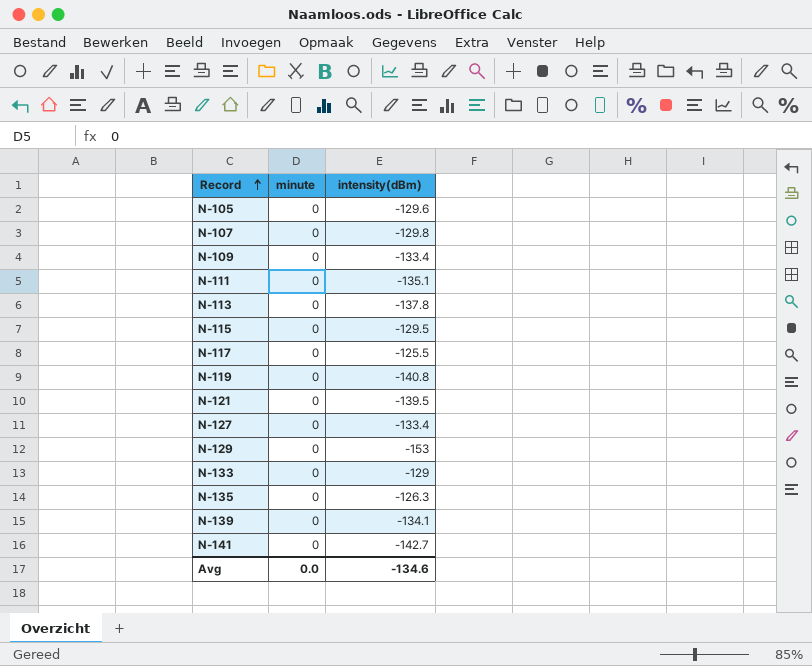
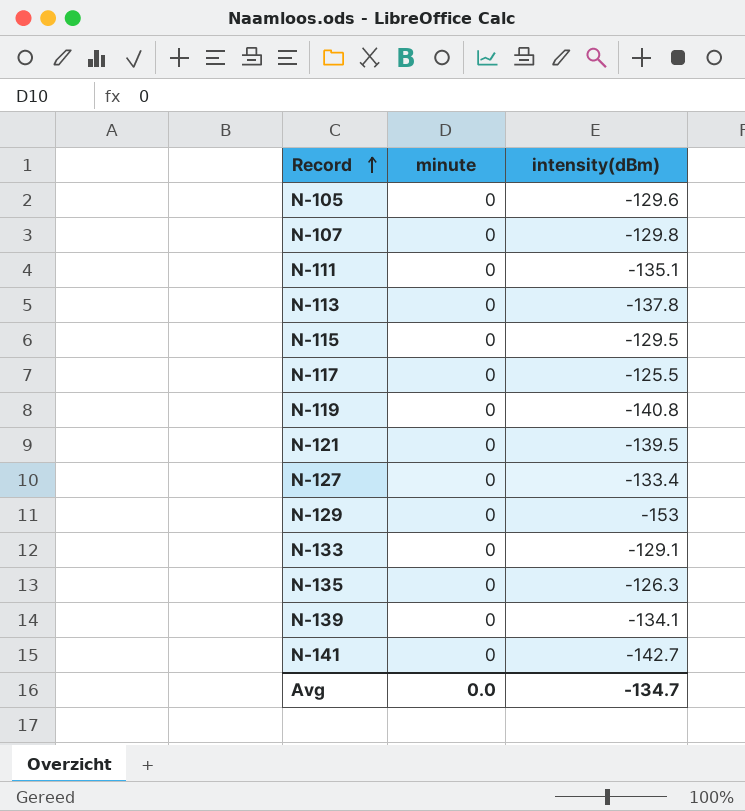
row N-109: 0 | -133.4 -> none
N-133 | intensity(dBm): -129 -> -129.1
Avg | intensity(dBm): -134.6 -> -134.7

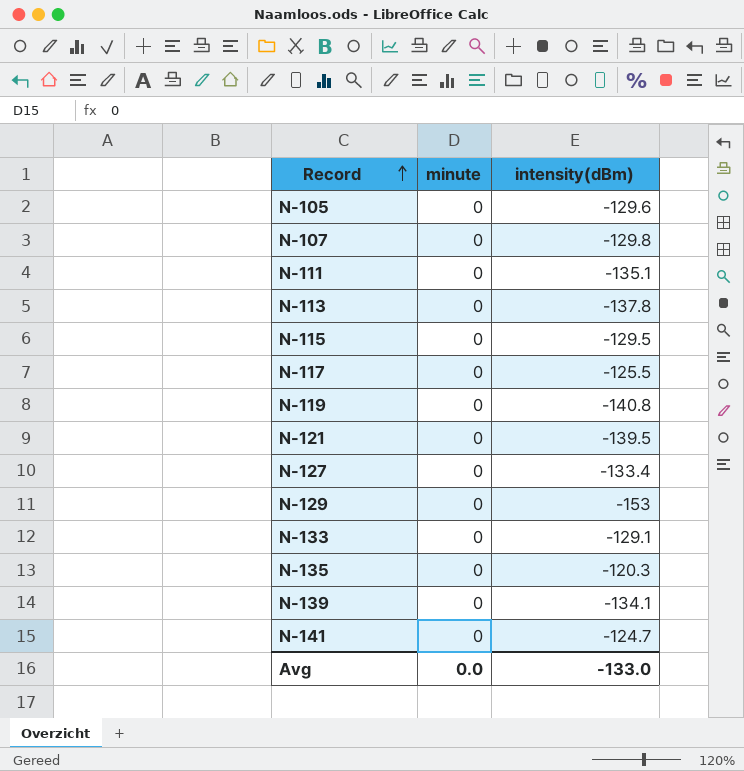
N-135 | intensity(dBm): -126.3 -> -120.3
N-141 | intensity(dBm): -142.7 -> -124.7
Avg | intensity(dBm): -134.7 -> -133.0

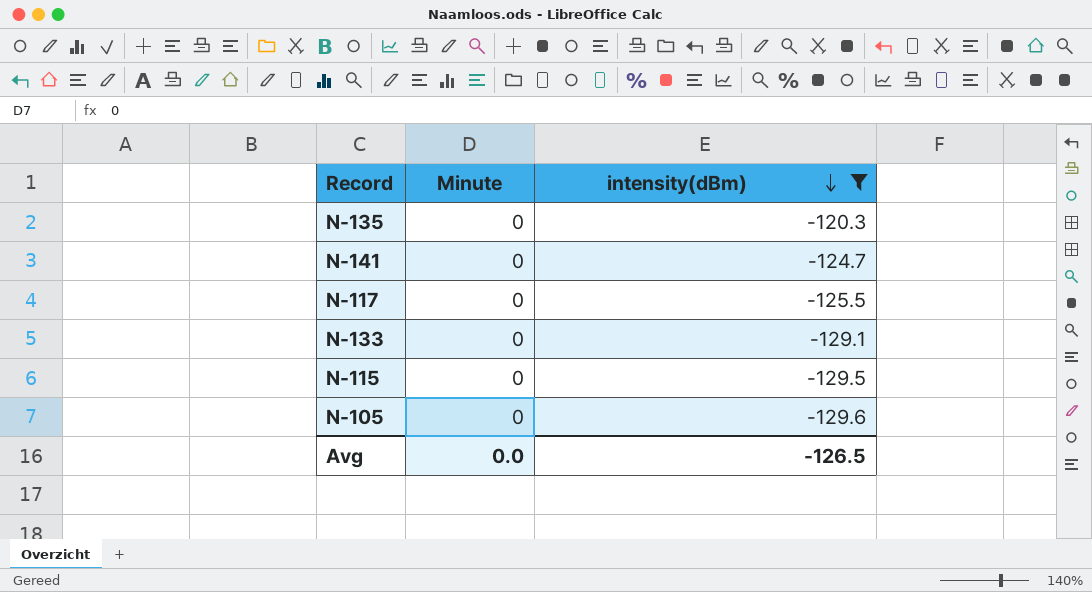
filter: none -> intensity(dBm) >= -129.6
row order: Record ascending -> intensity(dBm) descending
column name: minute -> Minute
Avg | intensity(dBm): -133.0 -> -126.5

